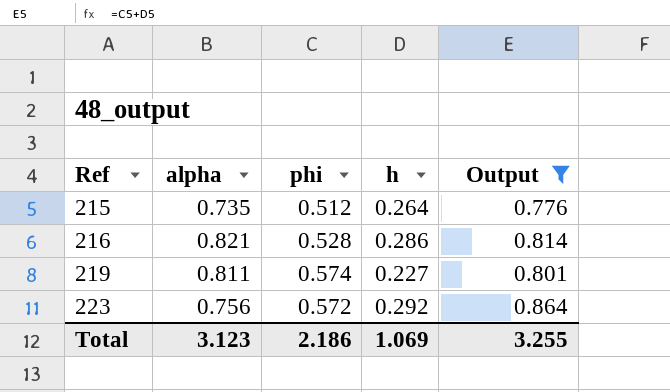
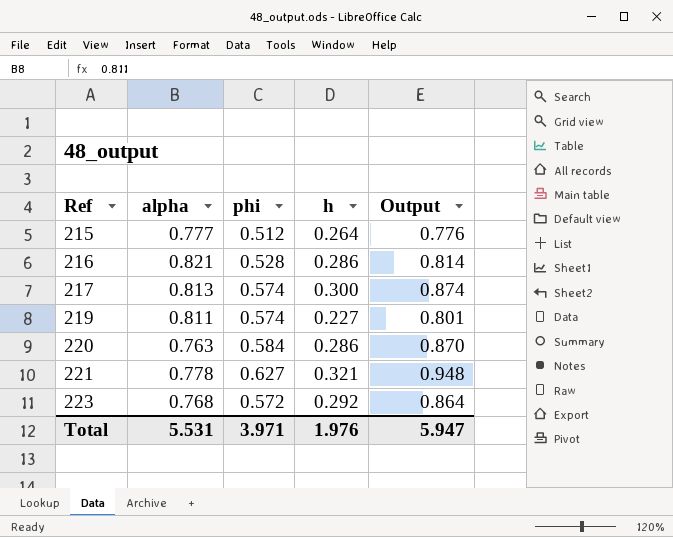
filter: Output <= 0.864 -> none
215 | alpha: 0.735 -> 0.777
223 | alpha: 0.756 -> 0.768
Total | alpha: 3.123 -> 5.531
Total | phi: 2.186 -> 3.971
Total | h: 1.069 -> 1.976
Total | Output: 3.255 -> 5.947

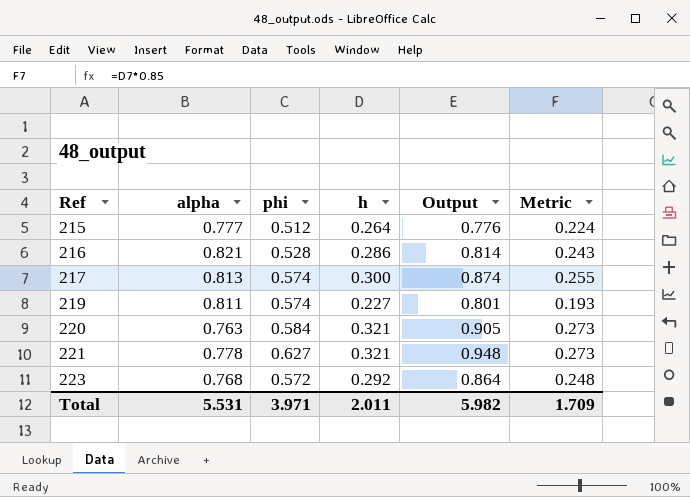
column Metric | formula: none -> [h] * 0.85
220 | h: 0.286 -> 0.321
220 | Output: 0.870 -> 0.905
Total | h: 1.976 -> 2.011
Total | Output: 5.947 -> 5.982

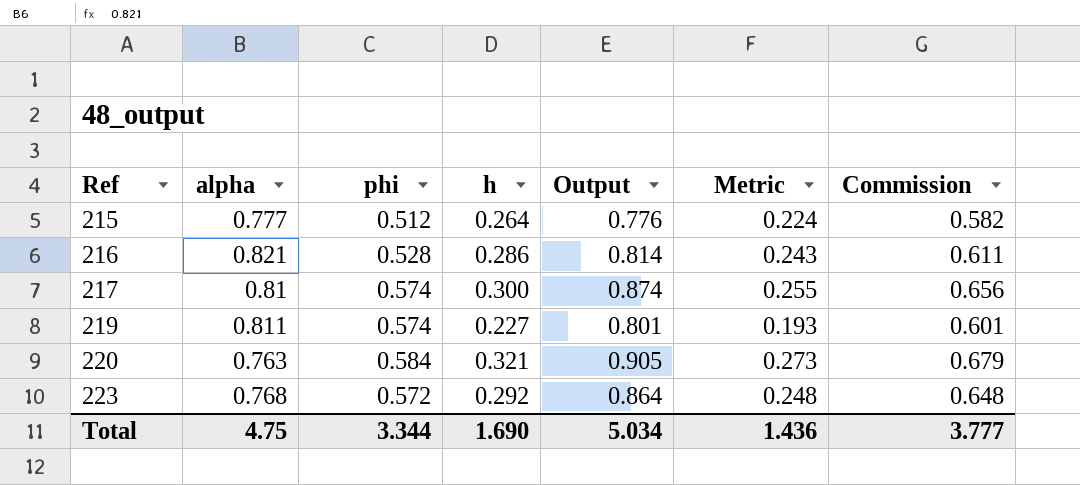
column Commission | formula: none -> [Output] * 0.75
row 221: 0.778 | 0.627 | 0.321 | 0.948 | 0.273 -> none
217 | alpha: 0.813 -> 0.81
Total | alpha: 5.531 -> 4.75
Total | phi: 3.971 -> 3.344
Total | h: 2.011 -> 1.690
Total | Output: 5.982 -> 5.034
Total | Metric: 1.709 -> 1.436

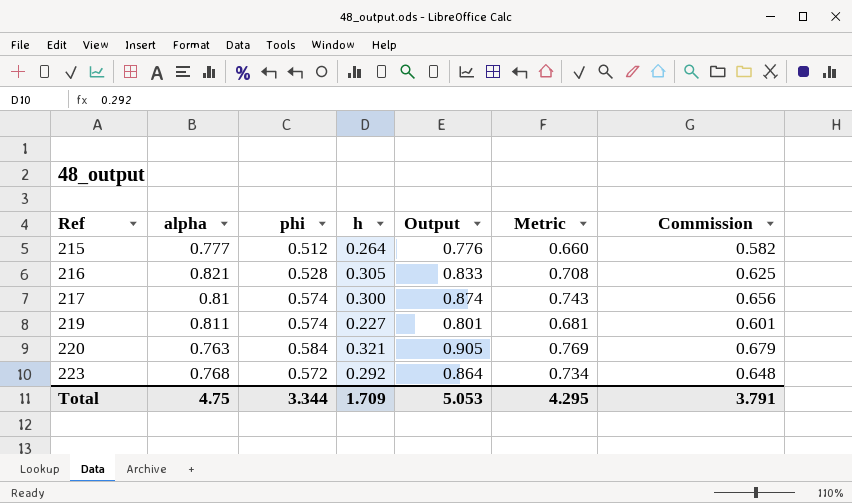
column Metric | formula: [h] * 0.85 -> [Output] * 0.85
216 | h: 0.286 -> 0.305
216 | Output: 0.814 -> 0.833
216 | Commission: 0.611 -> 0.625
Total | h: 1.690 -> 1.709
Total | Output: 5.034 -> 5.053
Total | Metric: 1.436 -> 4.295
Total | Commission: 3.777 -> 3.791

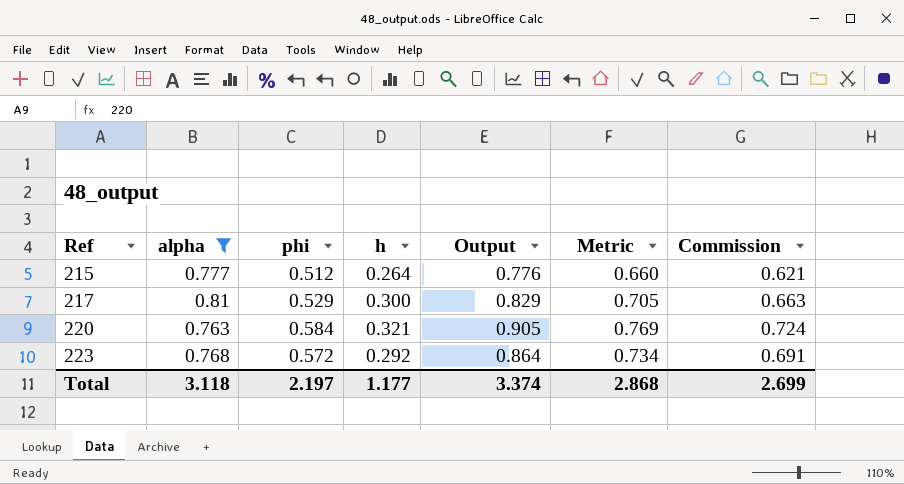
filter: none -> alpha <= 0.81
column Commission | formula: [Output] * 0.75 -> [Output] * 0.8
217 | phi: 0.574 -> 0.529
217 | Output: 0.874 -> 0.829
217 | Metric: 0.743 -> 0.705
Total | alpha: 4.75 -> 3.118
Total | phi: 3.344 -> 2.197
Total | h: 1.709 -> 1.177
Total | Output: 5.053 -> 3.374
Total | Metric: 4.295 -> 2.868
Total | Commission: 3.791 -> 2.699

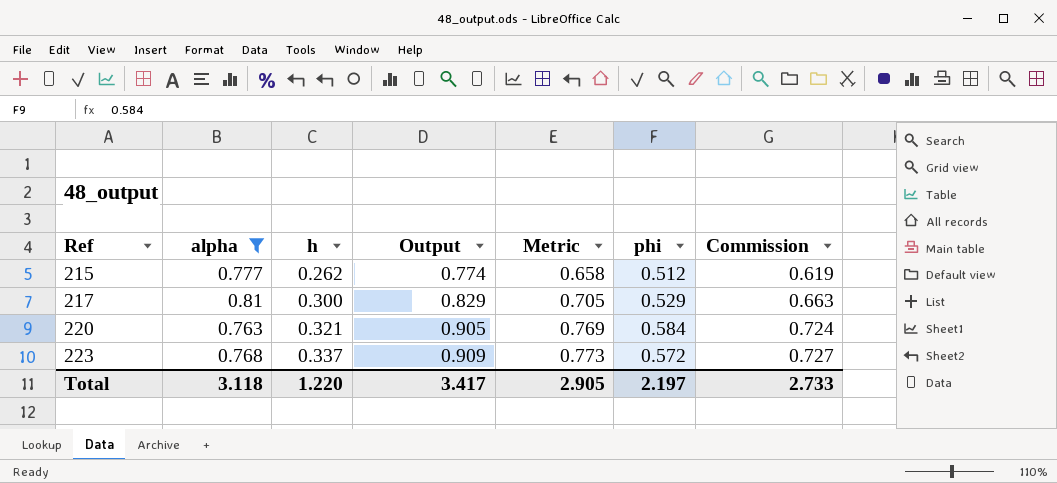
column phi | position: 3 -> 6
215 | h: 0.264 -> 0.262
215 | Output: 0.776 -> 0.774
215 | Metric: 0.660 -> 0.658
215 | Commission: 0.621 -> 0.619
223 | h: 0.292 -> 0.337
223 | Output: 0.864 -> 0.909
223 | Metric: 0.734 -> 0.773
223 | Commission: 0.691 -> 0.727
Total | h: 1.177 -> 1.220
Total | Output: 3.374 -> 3.417
Total | Metric: 2.868 -> 2.905
Total | Commission: 2.699 -> 2.733

